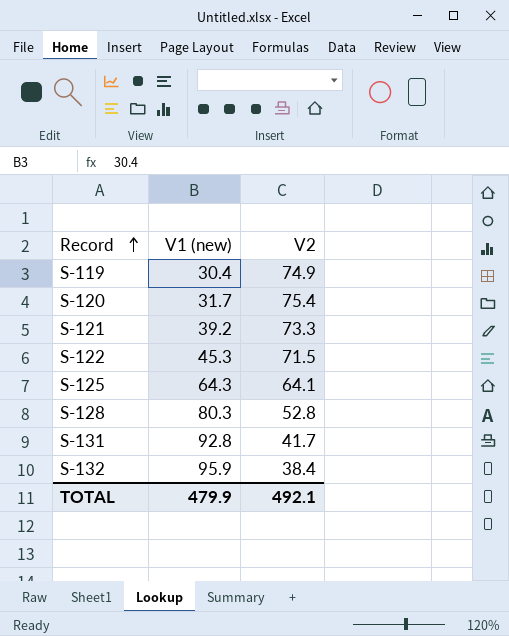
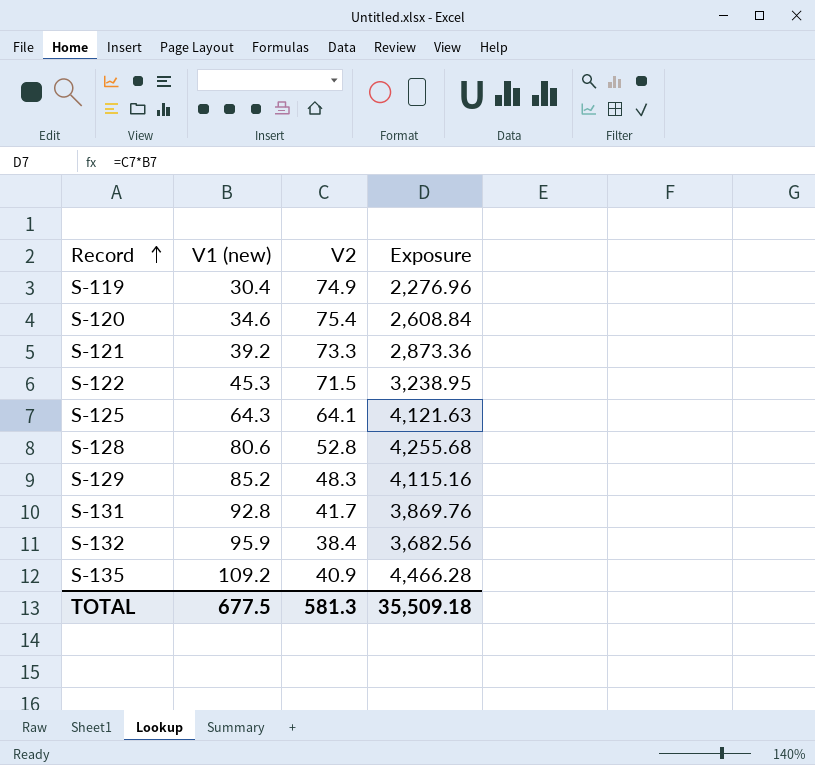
column Exposure | formula: none -> [V1 (new)] * [V2]
S-120 | V1 (new): 31.7 -> 34.6
S-128 | V1 (new): 80.3 -> 80.6
row S-129: none -> 85.2 | 48.3 | 4,115.16
row S-135: none -> 109.2 | 40.9 | 4,466.28
TOTAL | V1 (new): 479.9 -> 677.5
TOTAL | V2: 492.1 -> 581.3

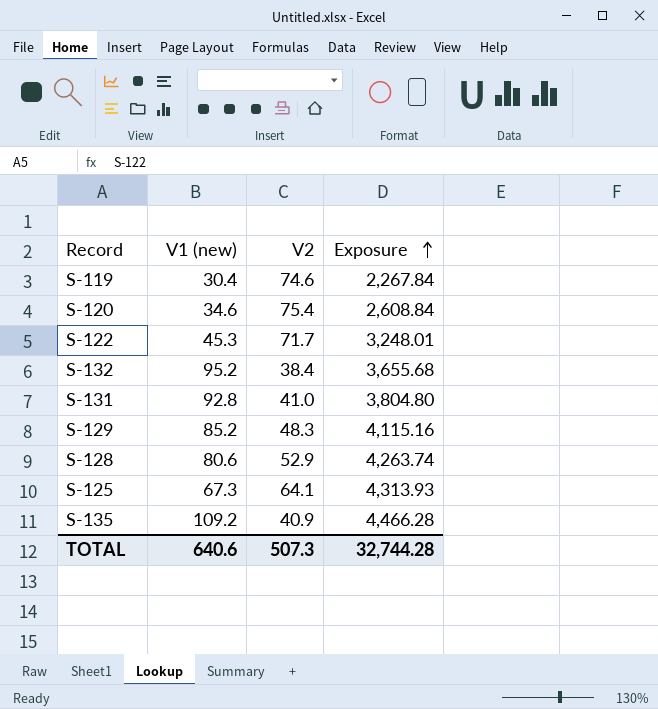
row order: Record ascending -> Exposure ascending
row S-121: 39.2 | 73.3 | 2,873.36 -> none
S-119 | V2: 74.9 -> 74.6
S-119 | Exposure: 2,276.96 -> 2,267.84
S-122 | V2: 71.5 -> 71.7
S-122 | Exposure: 3,238.95 -> 3,248.01
S-132 | V1 (new): 95.9 -> 95.2
S-132 | Exposure: 3,682.56 -> 3,655.68
S-131 | V2: 41.7 -> 41.0
S-131 | Exposure: 3,869.76 -> 3,804.80
S-128 | V2: 52.8 -> 52.9
S-128 | Exposure: 4,255.68 -> 4,263.74
S-125 | V1 (new): 64.3 -> 67.3
S-125 | Exposure: 4,121.63 -> 4,313.93
TOTAL | V1 (new): 677.5 -> 640.6
TOTAL | V2: 581.3 -> 507.3
TOTAL | Exposure: 35,509.18 -> 32,744.28

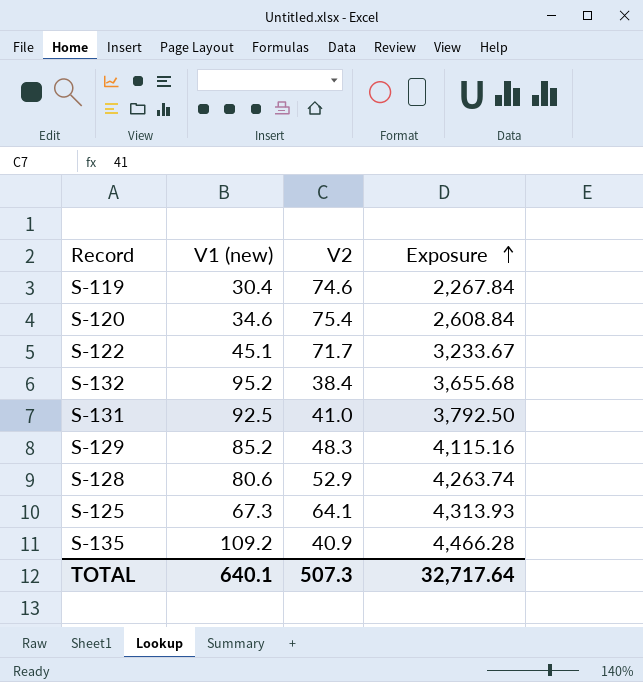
S-122 | V1 (new): 45.3 -> 45.1
S-122 | Exposure: 3,248.01 -> 3,233.67
S-131 | V1 (new): 92.8 -> 92.5
S-131 | Exposure: 3,804.80 -> 3,792.50
TOTAL | V1 (new): 640.6 -> 640.1
TOTAL | Exposure: 32,744.28 -> 32,717.64

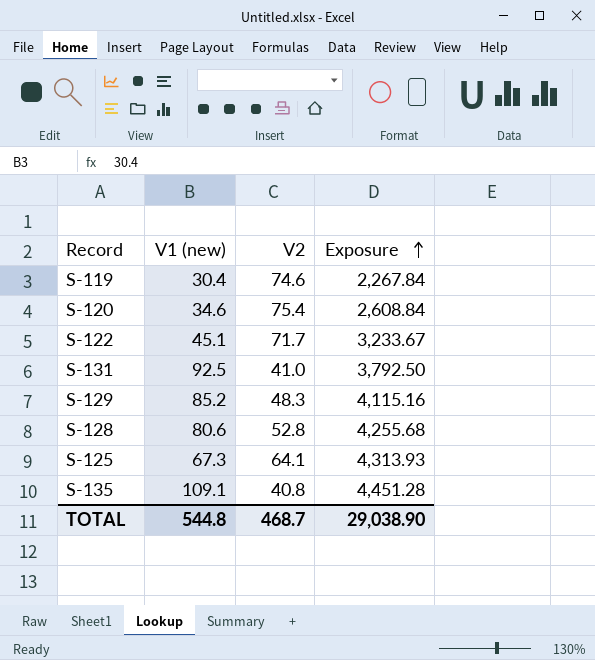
row S-132: 95.2 | 38.4 | 3,655.68 -> none
S-128 | V2: 52.9 -> 52.8
S-128 | Exposure: 4,263.74 -> 4,255.68
S-135 | V1 (new): 109.2 -> 109.1
S-135 | V2: 40.9 -> 40.8
S-135 | Exposure: 4,466.28 -> 4,451.28
TOTAL | V1 (new): 640.1 -> 544.8
TOTAL | V2: 507.3 -> 468.7
TOTAL | Exposure: 32,717.64 -> 29,038.90

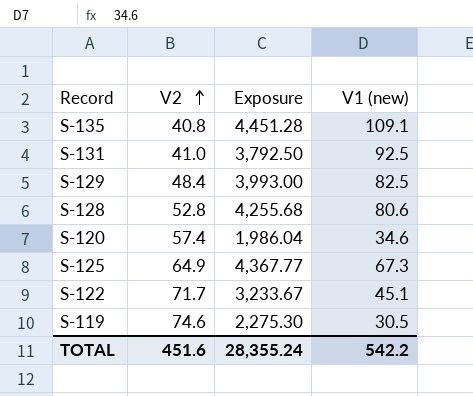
row order: Exposure ascending -> V2 ascending
column V1 (new) | position: 2 -> 4
S-129 | V2: 48.3 -> 48.4
S-129 | Exposure: 4,115.16 -> 3,993.00
S-129 | V1 (new): 85.2 -> 82.5
S-120 | V2: 75.4 -> 57.4
S-120 | Exposure: 2,608.84 -> 1,986.04
S-125 | V2: 64.1 -> 64.9
S-125 | Exposure: 4,313.93 -> 4,367.77
S-119 | Exposure: 2,267.84 -> 2,275.30
S-119 | V1 (new): 30.4 -> 30.5
TOTAL | V2: 468.7 -> 451.6
TOTAL | Exposure: 29,038.90 -> 28,355.24
TOTAL | V1 (new): 544.8 -> 542.2

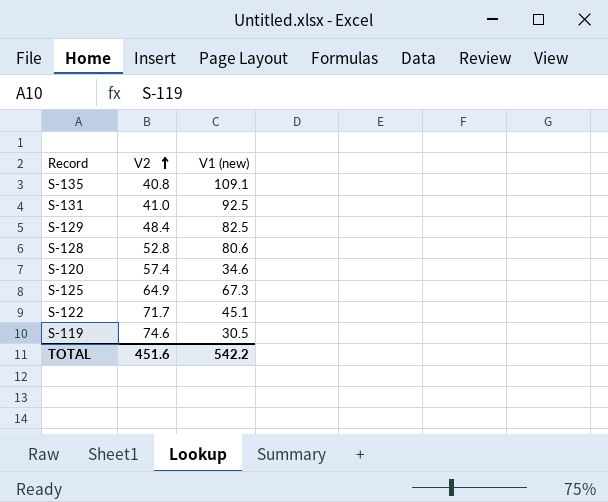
column Exposure | formula: [V2] * [V1 (new)] -> none

